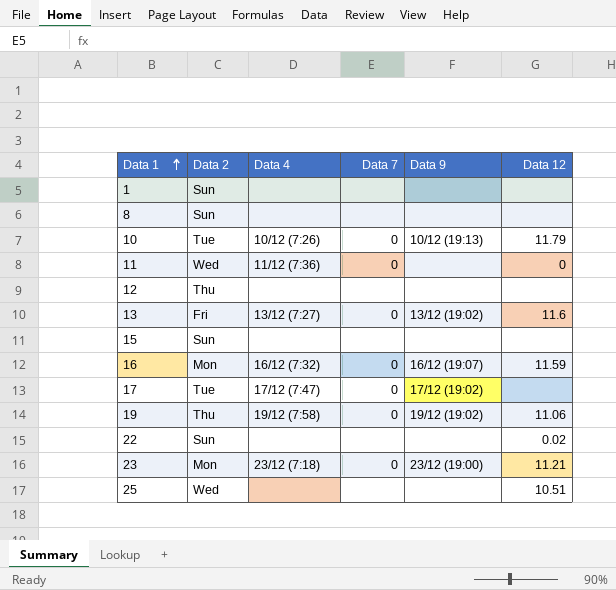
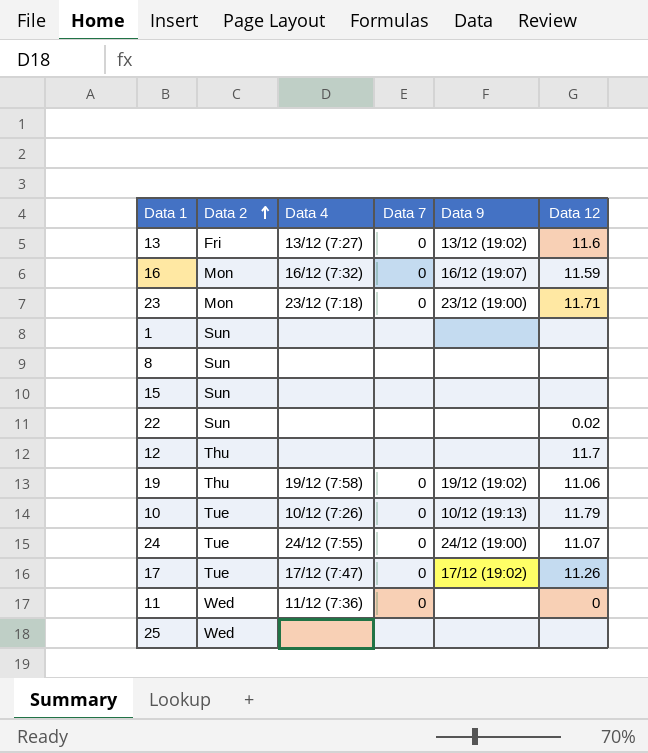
row order: Data 1 ascending -> Data 2 ascending
23 | Data 12: 11.21 -> 11.71
12 | Data 12: none -> 11.7
row 24: none -> Tue | 24/12 (7:55) | 0 | 24/12 (19:00) | 11.07
17 | Data 12: none -> 11.26
25 | Data 12: 10.51 -> none

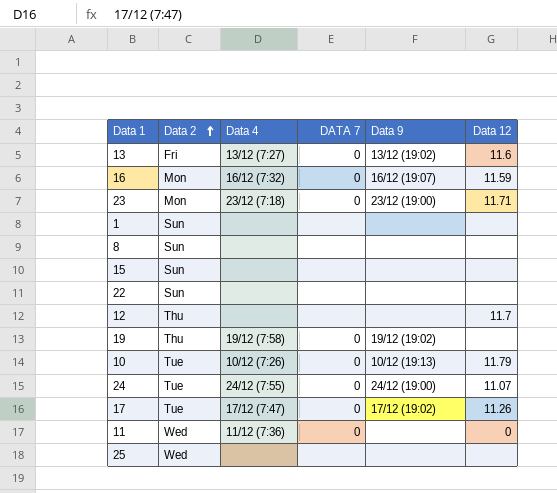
column name: Data 7 -> DATA 7
22 | Data 12: 0.02 -> none
19 | Data 12: 11.06 -> none

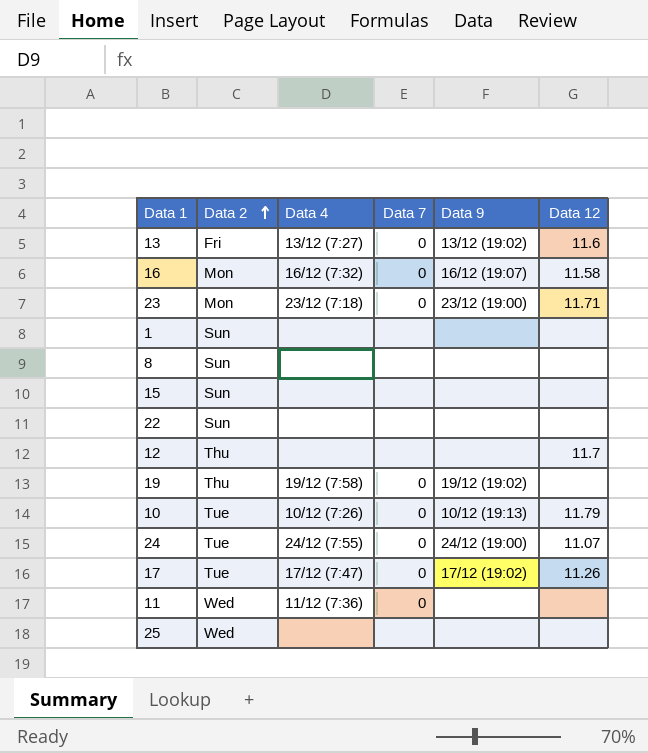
column name: DATA 7 -> Data 7
16 | Data 12: 11.59 -> 11.58
11 | Data 12: 0 -> none

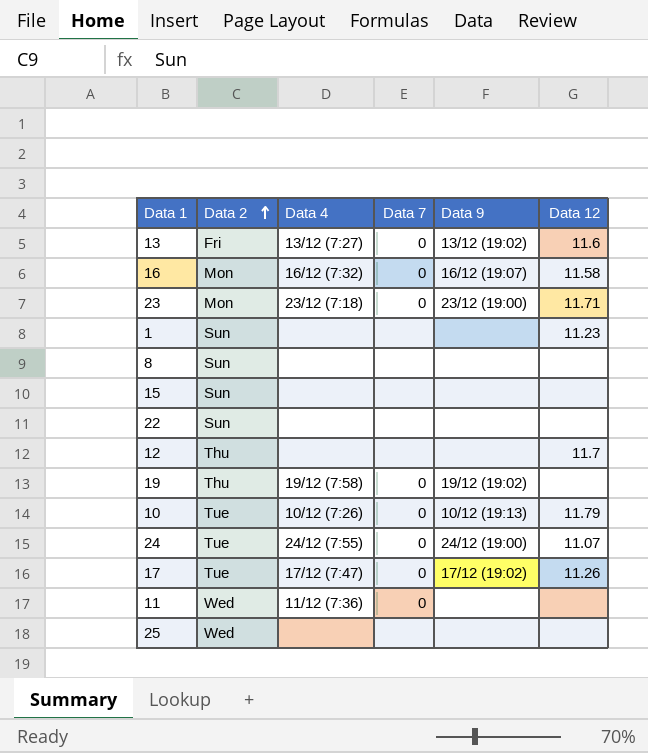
1 | Data 12: none -> 11.23

